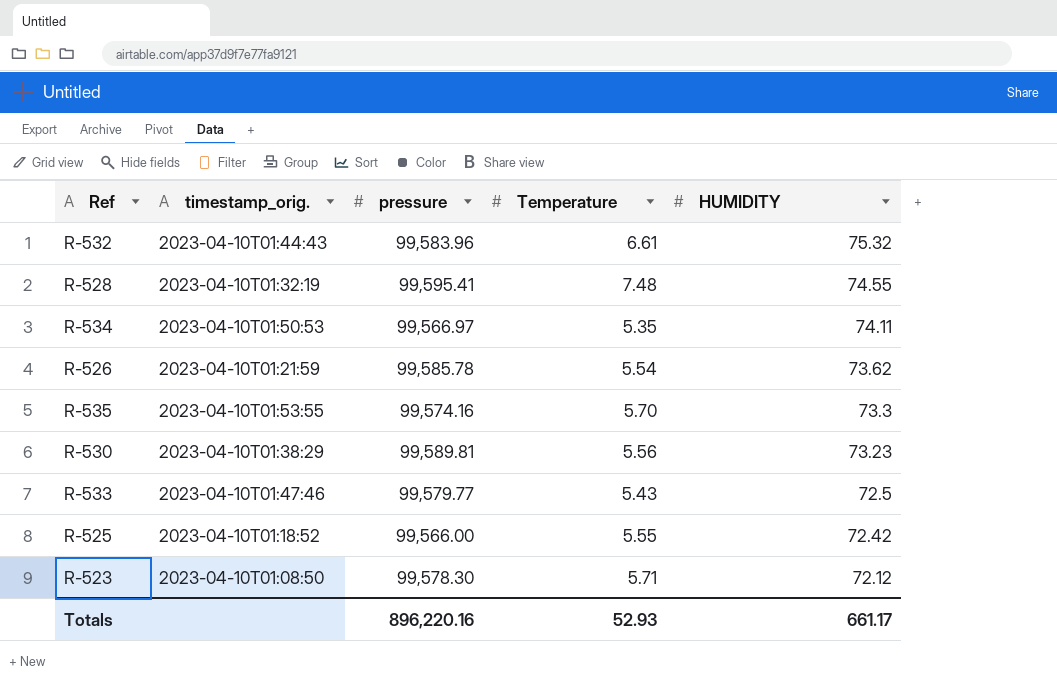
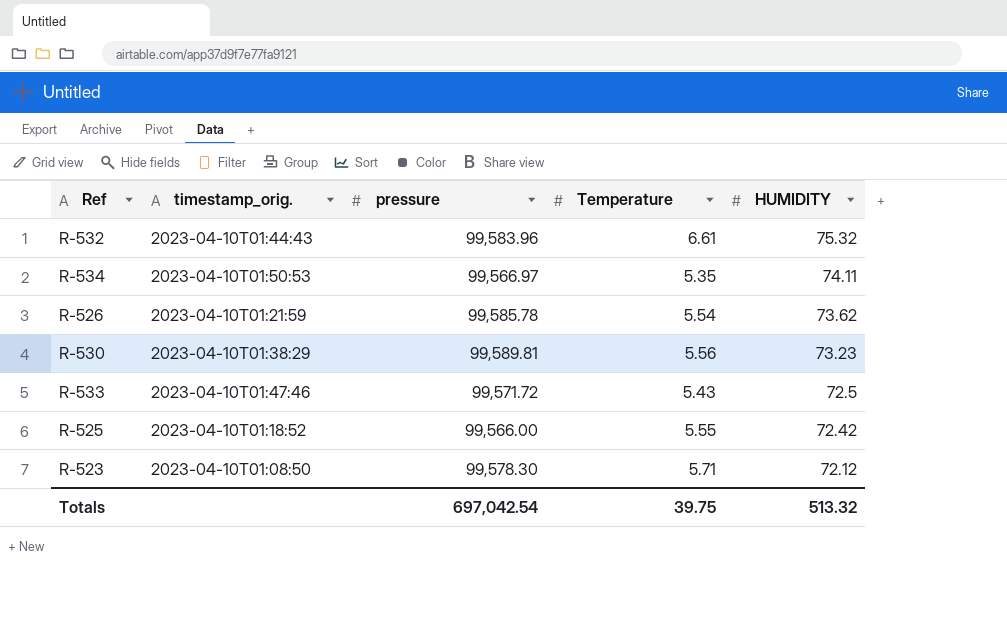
row R-528: 2023-04-10T01:32:19 | 99,595.41 | 7.48 | 74.55 -> none
row R-535: 2023-04-10T01:53:55 | 99,574.16 | 5.70 | 73.3 -> none
R-533 | pressure: 99,579.77 -> 99,571.72
Totals | pressure: 896,220.16 -> 697,042.54
Totals | Temperature: 52.93 -> 39.75
Totals | HUMIDITY: 661.17 -> 513.32

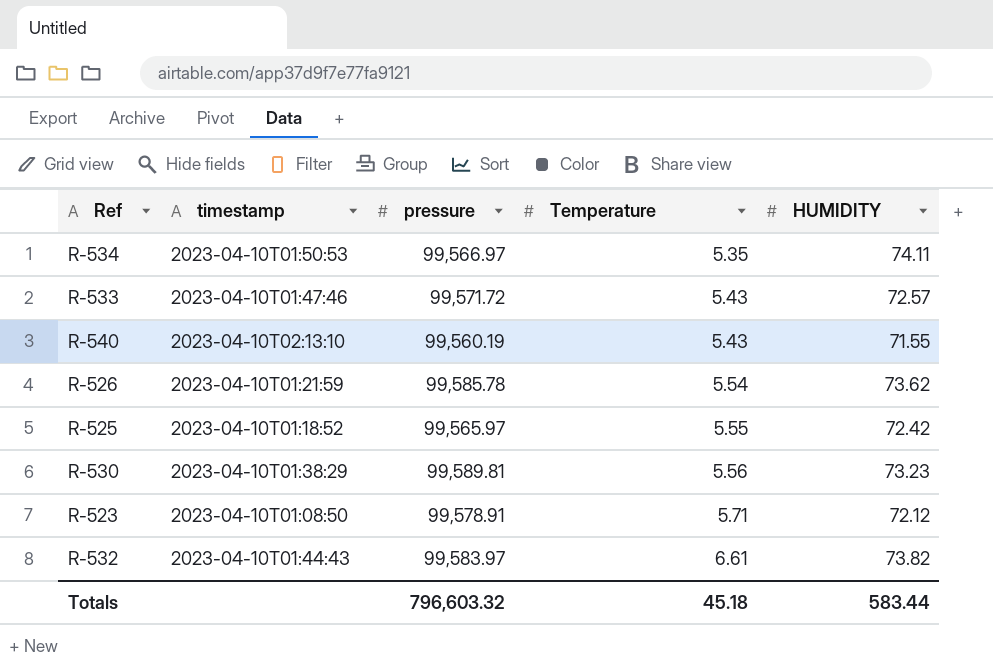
row order: HUMIDITY descending -> Temperature ascending
column name: timestamp_orig. -> timestamp
R-533 | HUMIDITY: 72.5 -> 72.57
row R-540: none -> 2023-04-10T02:13:10 | 99,560.19 | 5.43 | 71.55
R-525 | pressure: 99,566.00 -> 99,565.97
R-523 | pressure: 99,578.30 -> 99,578.91
R-532 | pressure: 99,583.96 -> 99,583.97
R-532 | HUMIDITY: 75.32 -> 73.82
Totals | pressure: 697,042.54 -> 796,603.32
Totals | Temperature: 39.75 -> 45.18
Totals | HUMIDITY: 513.32 -> 583.44

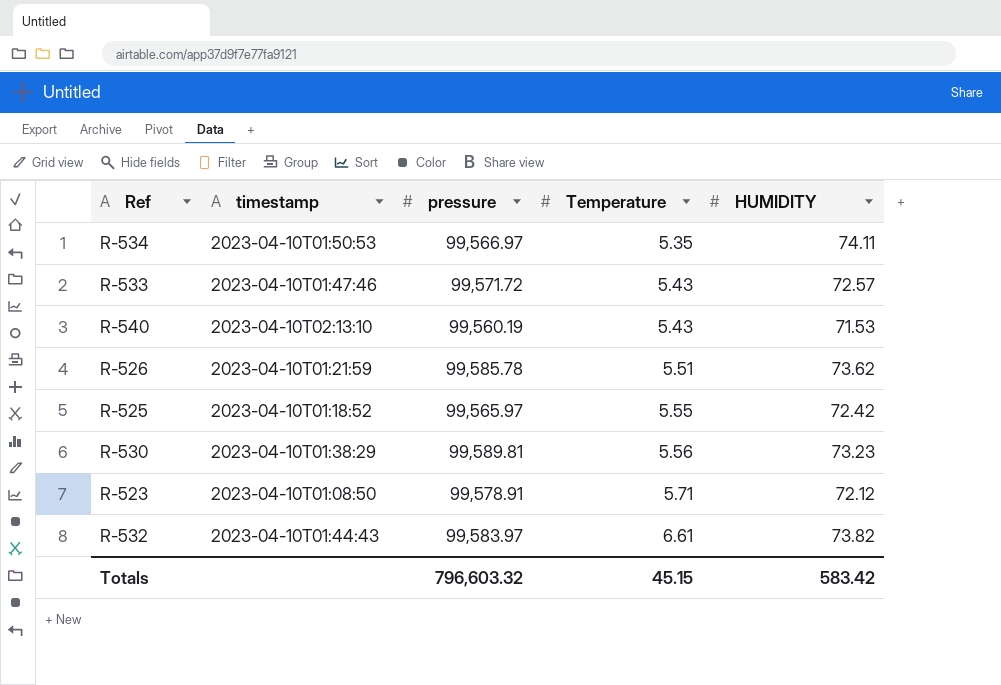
R-540 | HUMIDITY: 71.55 -> 71.53
R-526 | Temperature: 5.54 -> 5.51
Totals | Temperature: 45.18 -> 45.15
Totals | HUMIDITY: 583.44 -> 583.42

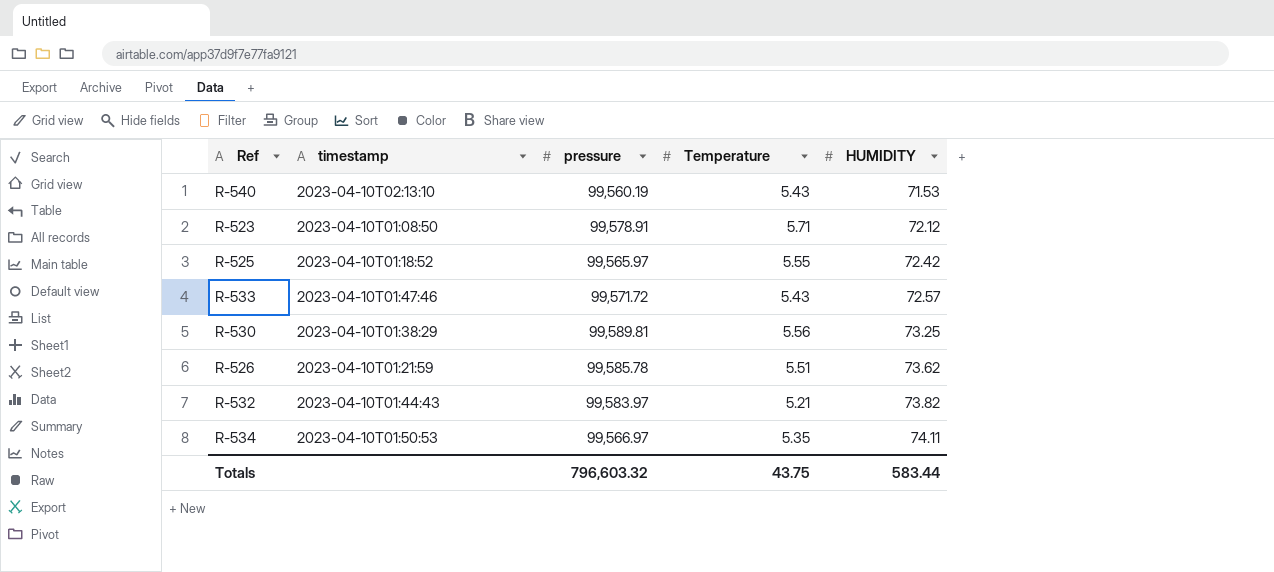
row order: Temperature ascending -> HUMIDITY ascending
R-530 | HUMIDITY: 73.23 -> 73.25
R-532 | Temperature: 6.61 -> 5.21
Totals | Temperature: 45.15 -> 43.75
Totals | HUMIDITY: 583.42 -> 583.44

